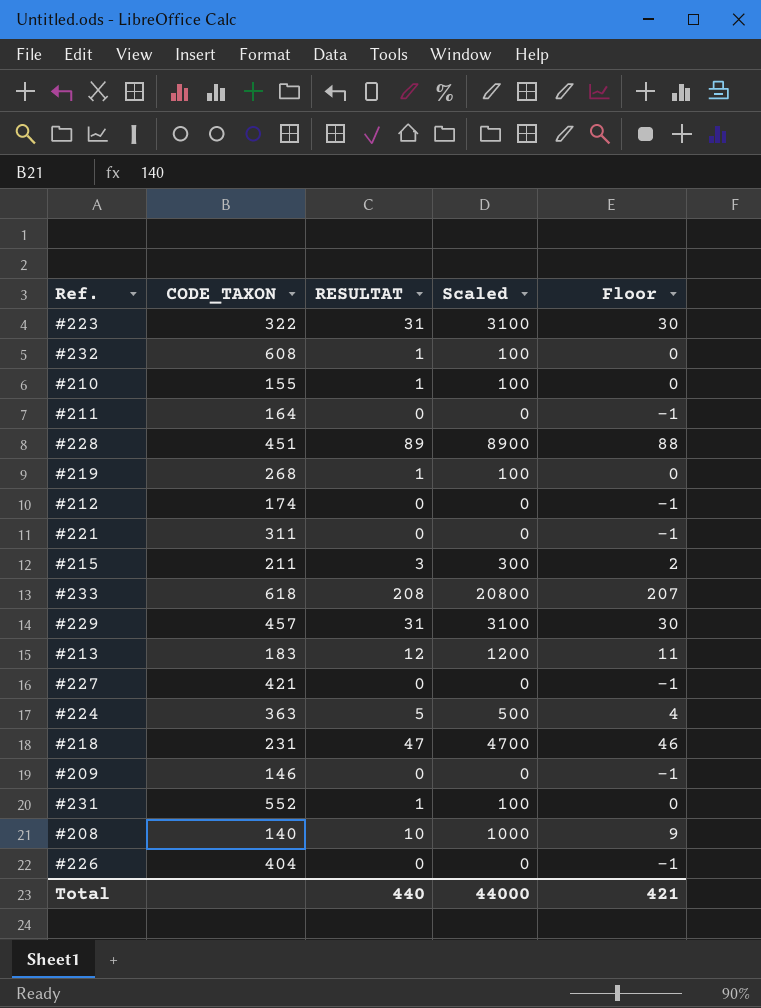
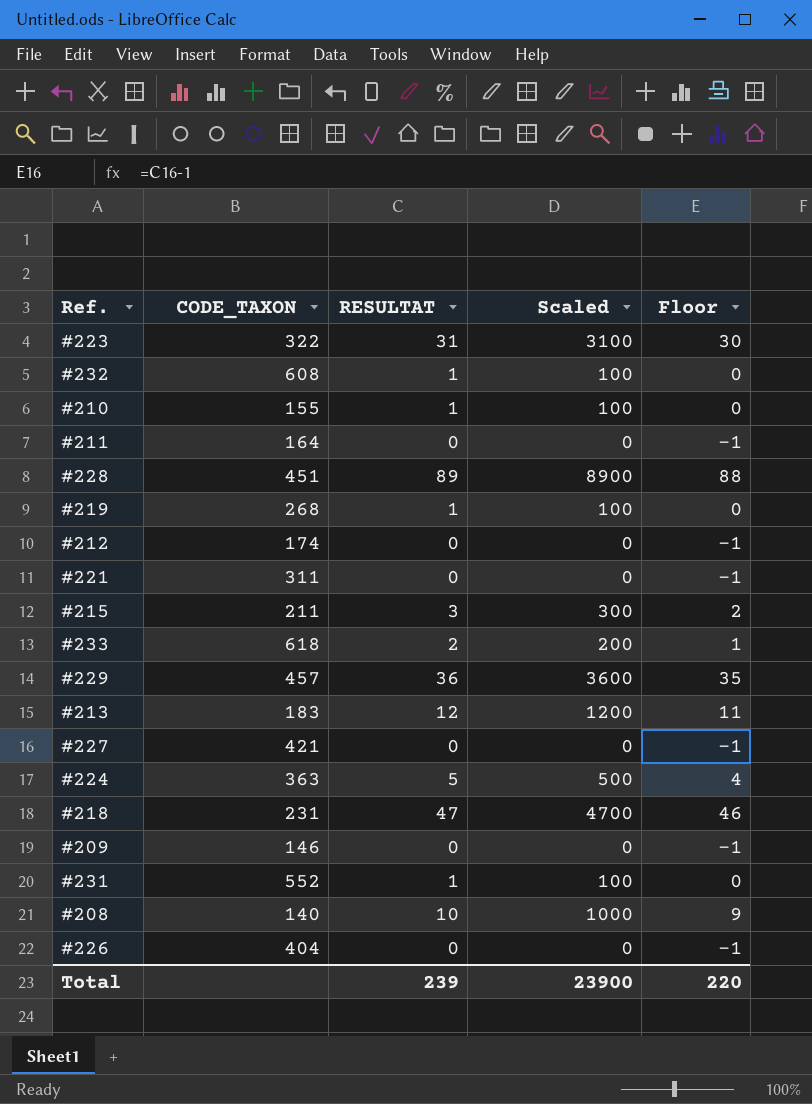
#233 | RESULTAT: 208 -> 2
#233 | Scaled: 20800 -> 200
#233 | Floor: 207 -> 1
#229 | RESULTAT: 31 -> 36
#229 | Scaled: 3100 -> 3600
#229 | Floor: 30 -> 35
Total | RESULTAT: 440 -> 239
Total | Scaled: 44000 -> 23900
Total | Floor: 421 -> 220

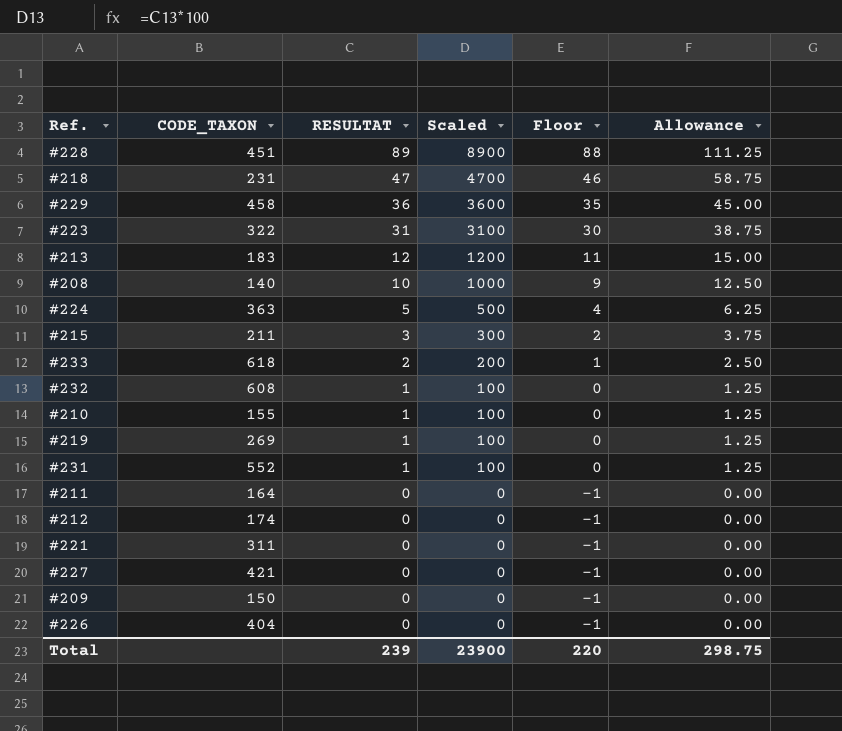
row order: none -> RESULTAT descending
column Allowance | formula: none -> [RESULTAT] * 1.25
#229 | CODE_TAXON: 457 -> 458
#219 | CODE_TAXON: 268 -> 269
#209 | CODE_TAXON: 146 -> 150

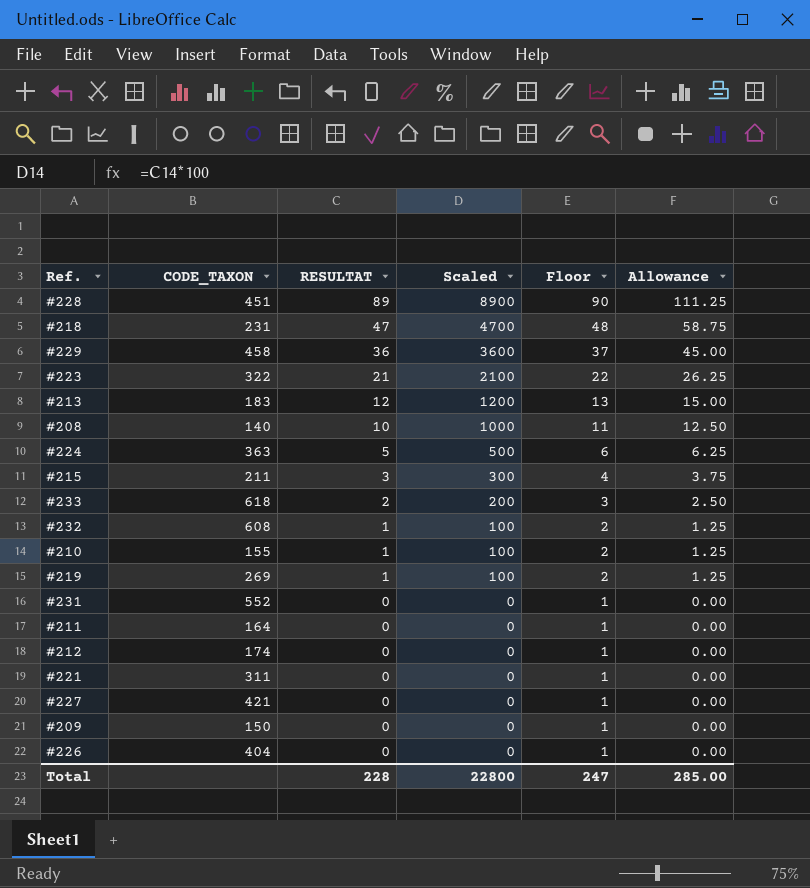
column Floor | formula: [RESULTAT] - 1 -> [RESULTAT] + 1
#223 | RESULTAT: 31 -> 21
#223 | Scaled: 3100 -> 2100
#223 | Allowance: 38.75 -> 26.25
#231 | RESULTAT: 1 -> 0
#231 | Scaled: 100 -> 0
#231 | Allowance: 1.25 -> 0.00
Total | RESULTAT: 239 -> 228
Total | Scaled: 23900 -> 22800
Total | Floor: 220 -> 247
Total | Allowance: 298.75 -> 285.00

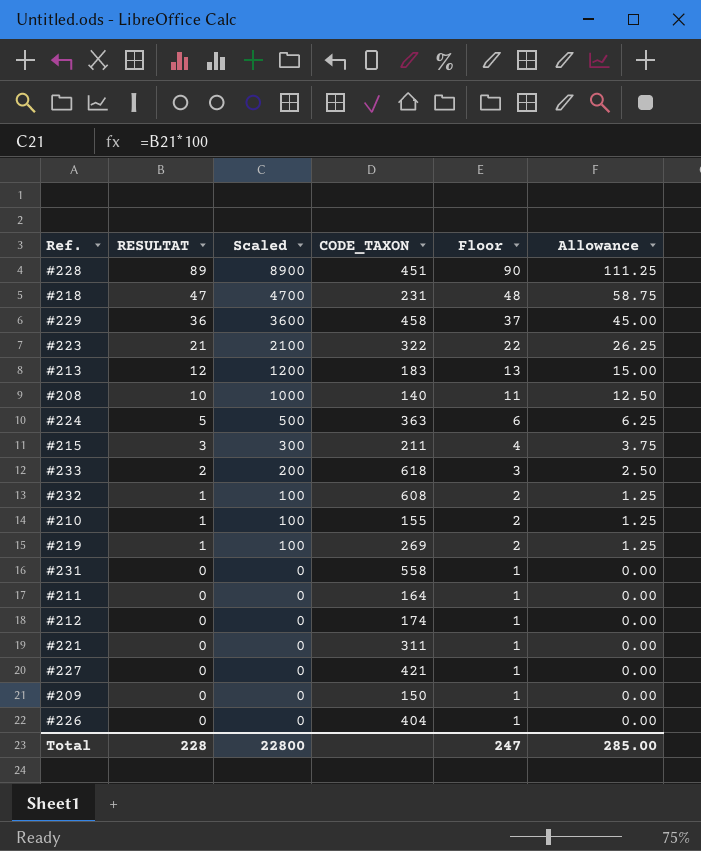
column CODE_TAXON | position: 2 -> 4
#231 | CODE_TAXON: 552 -> 558

